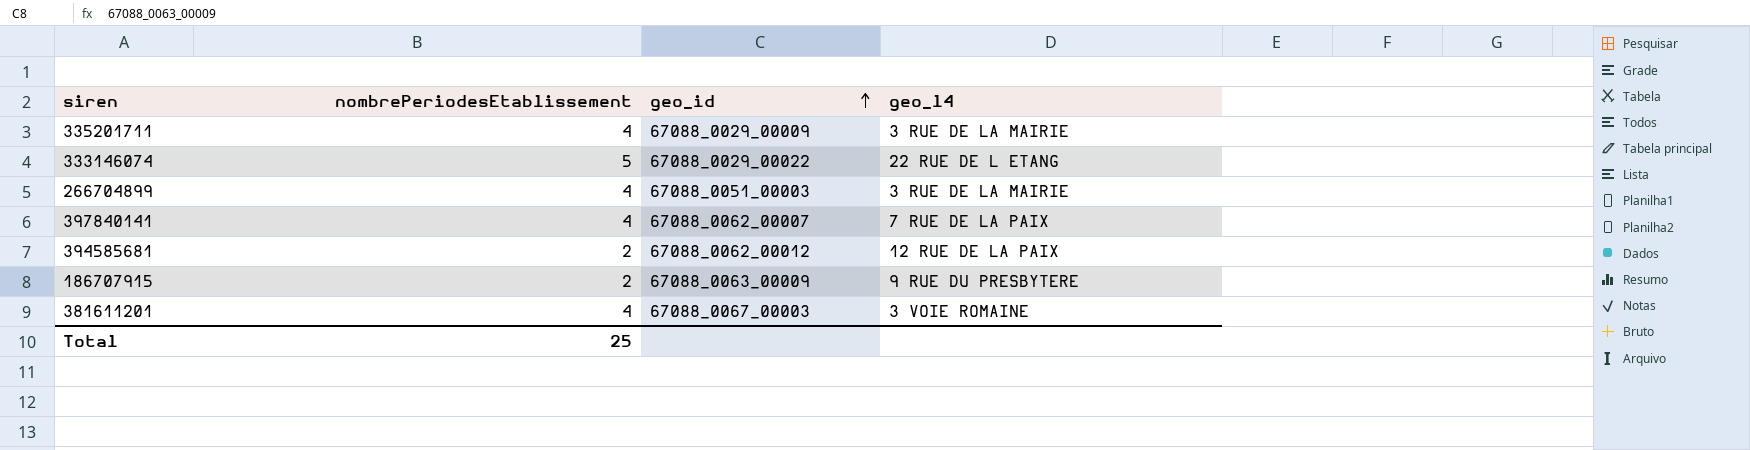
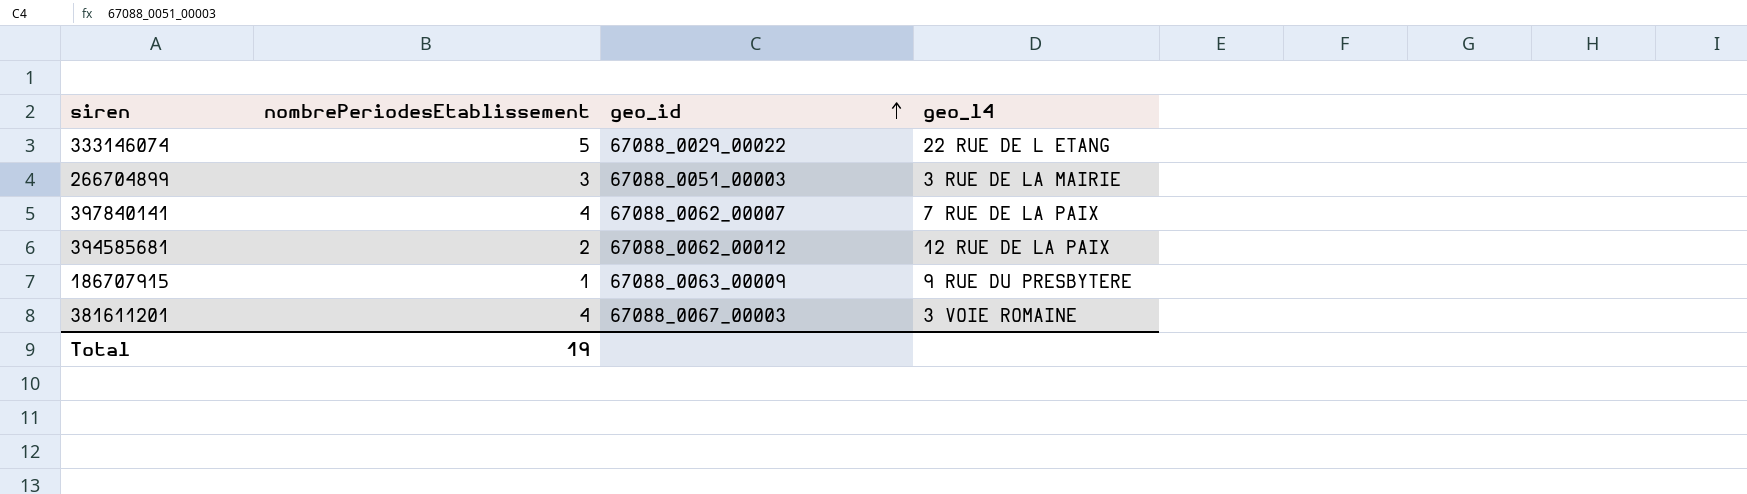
row 335201711: 4 | 67088_0029_00009 | 3 RUE DE LA MAIRIE -> none
266704899 | nombrePeriodesEtablissement: 4 -> 3
186707915 | nombrePeriodesEtablissement: 2 -> 1
Total | nombrePeriodesEtablissement: 25 -> 19

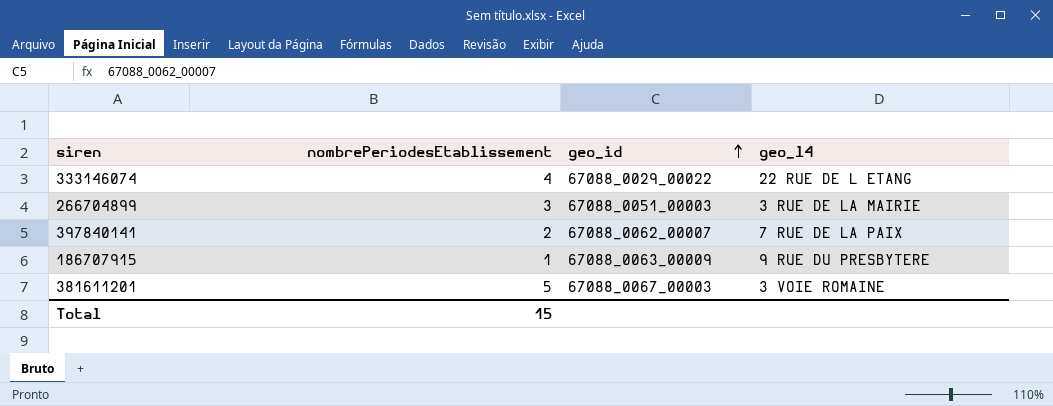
row 394585681: 2 | 67088_0062_00012 | 12 RUE DE LA PAIX -> none
333146074 | nombrePeriodesEtablissement: 5 -> 4
397840141 | nombrePeriodesEtablissement: 4 -> 2
381611201 | nombrePeriodesEtablissement: 4 -> 5
Total | nombrePeriodesEtablissement: 19 -> 15

